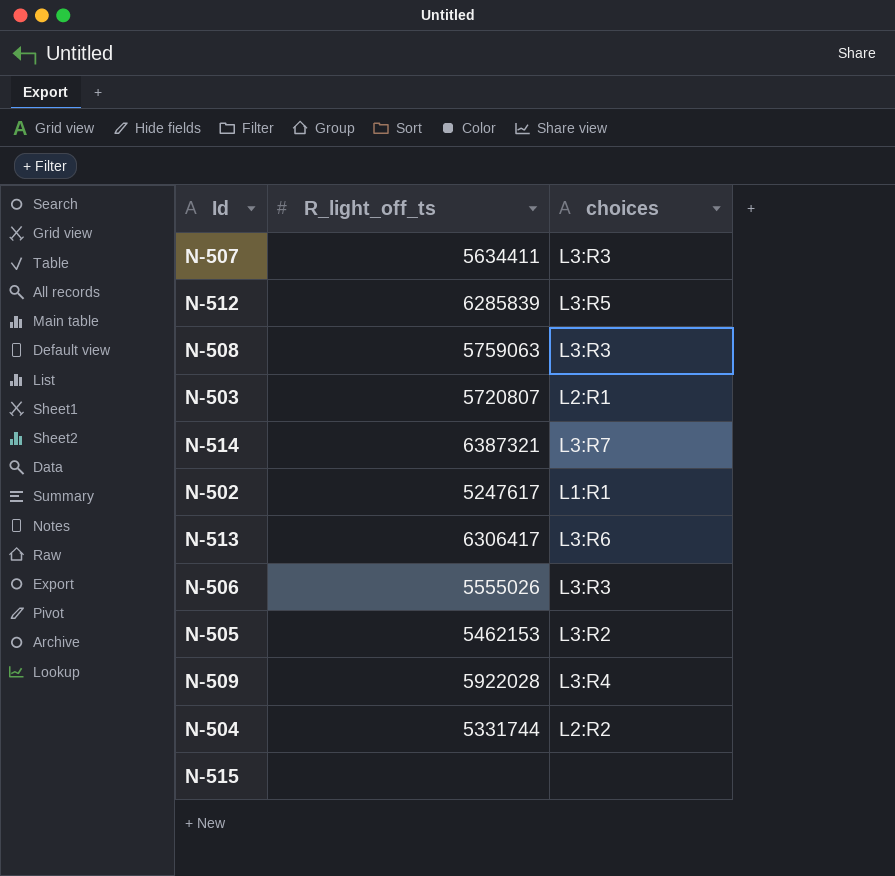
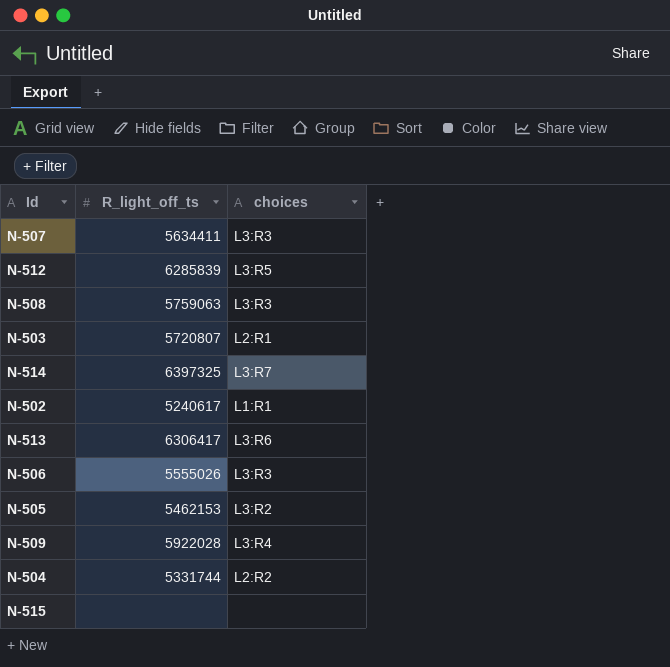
N-514 | R_light_off_ts: 6387321 -> 6397325
N-502 | R_light_off_ts: 5247617 -> 5240617

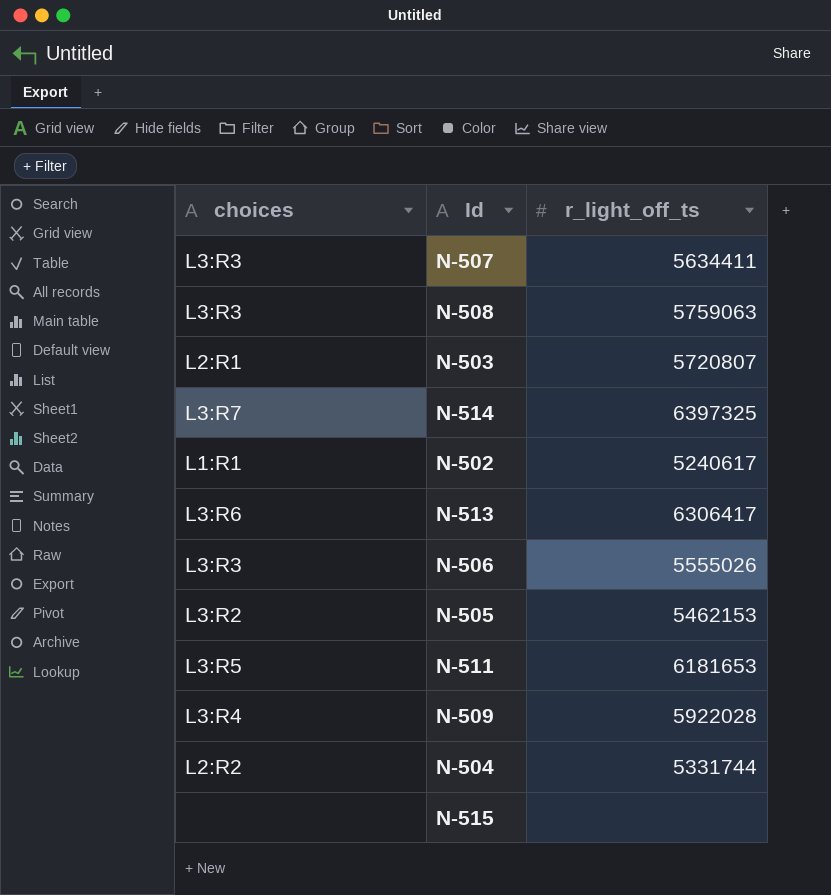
column choices | position: 3 -> 1
column name: R_light_off_ts -> r_light_off_ts
row N-512: 6285839 | L3:R5 -> none
row N-511: none -> L3:R5 | 6181653

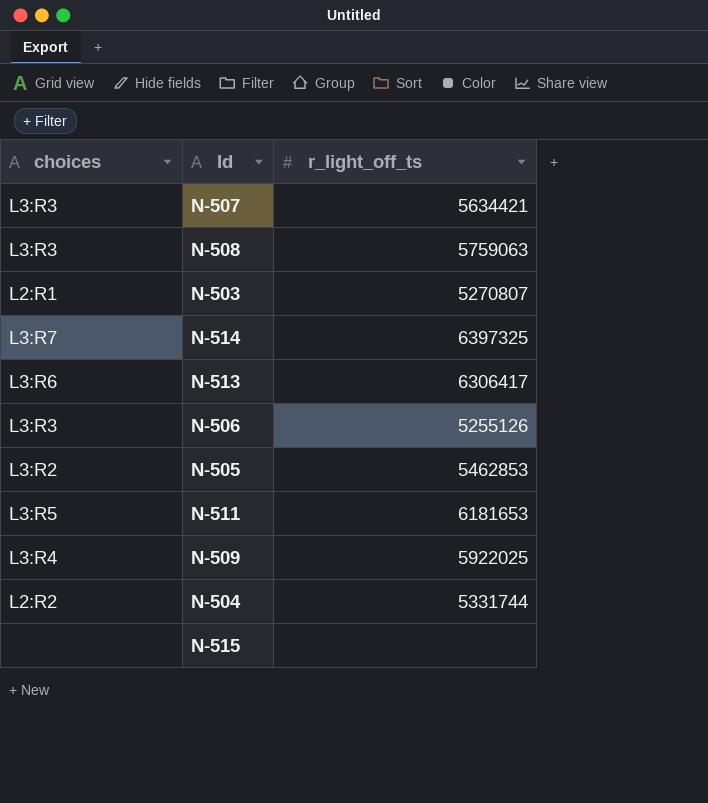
row N-502: L1:R1 | 5240617 -> none
N-507 | r_light_off_ts: 5634411 -> 5634421
N-503 | r_light_off_ts: 5720807 -> 5270807
N-506 | r_light_off_ts: 5555026 -> 5255126
N-505 | r_light_off_ts: 5462153 -> 5462853
N-509 | r_light_off_ts: 5922028 -> 5922025

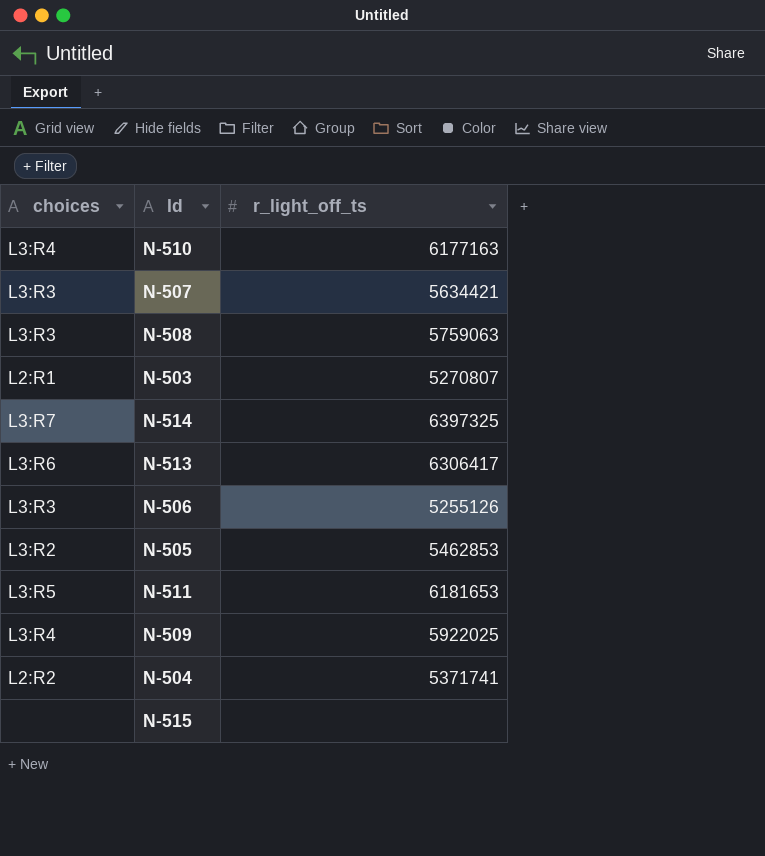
row N-510: none -> L3:R4 | 6177163
N-504 | r_light_off_ts: 5331744 -> 5371741

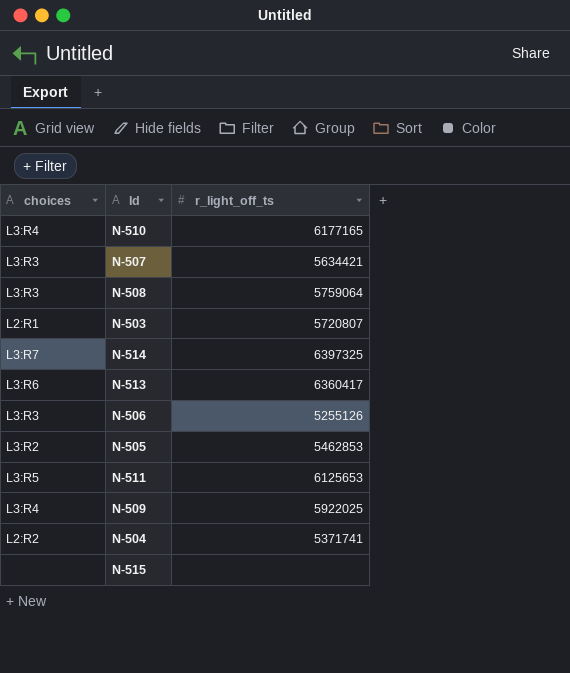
N-510 | r_light_off_ts: 6177163 -> 6177165
N-508 | r_light_off_ts: 5759063 -> 5759064
N-503 | r_light_off_ts: 5270807 -> 5720807
N-513 | r_light_off_ts: 6306417 -> 6360417
N-511 | r_light_off_ts: 6181653 -> 6125653

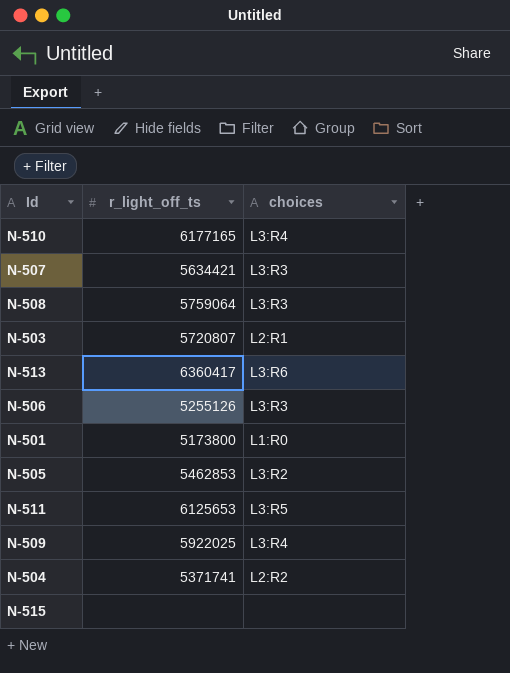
column choices | position: 1 -> 3
row N-514: L3:R7 | 6397325 -> none
row N-501: none -> 5173800 | L1:R0

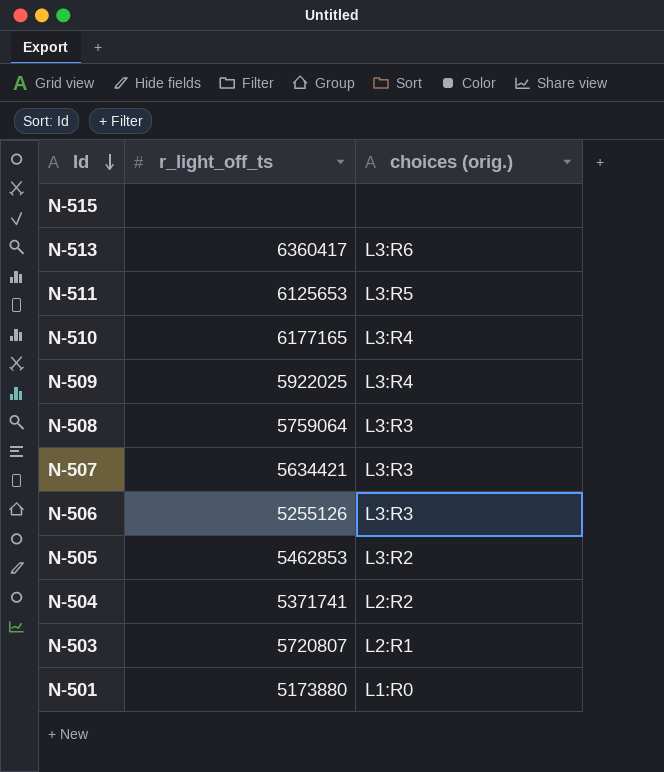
row order: none -> Id descending
column name: choices -> choices (orig.)
N-501 | r_light_off_ts: 5173800 -> 5173880

